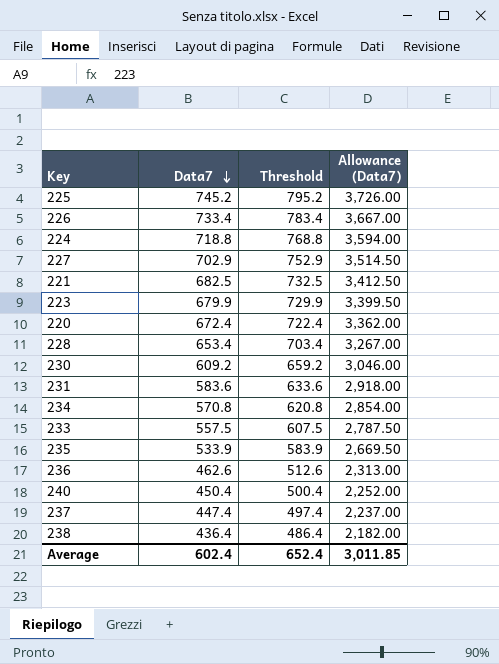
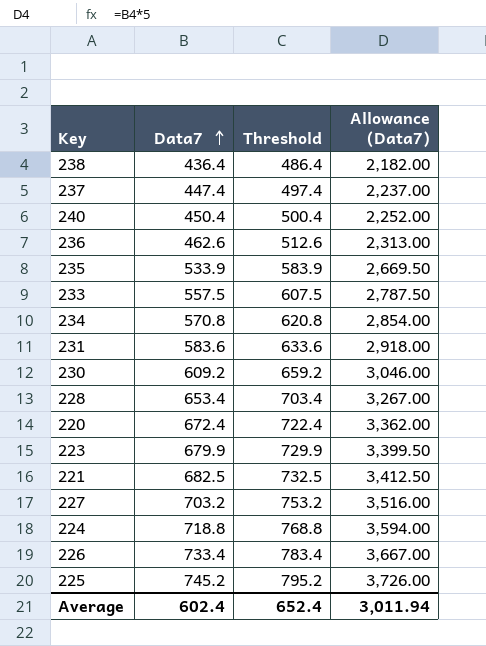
row order: Data7 descending -> Data7 ascending
227 | Data7: 702.9 -> 703.2
227 | Threshold: 752.9 -> 753.2
227 | Allowance (Data7): 3,514.50 -> 3,516.00
Average | Allowance (Data7): 3,011.85 -> 3,011.94

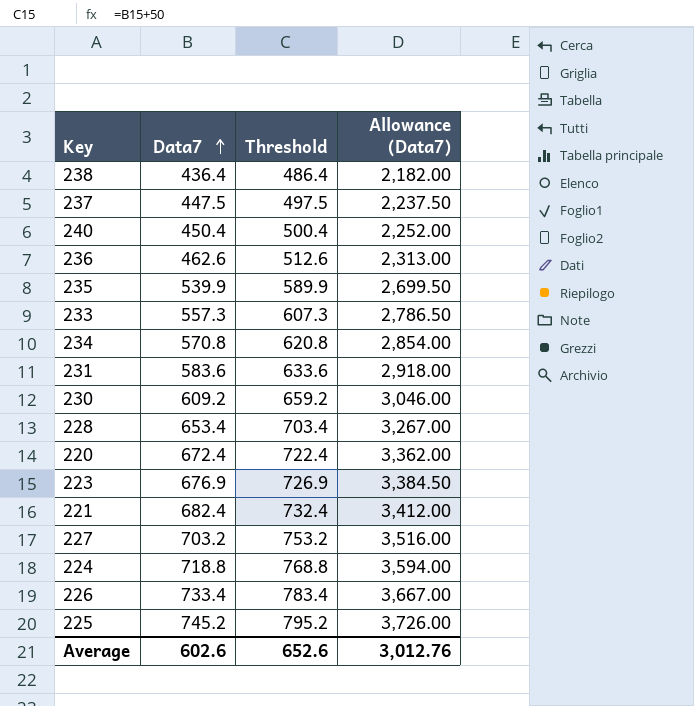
237 | Data7: 447.4 -> 447.5
237 | Threshold: 497.4 -> 497.5
237 | Allowance (Data7): 2,237.00 -> 2,237.50
235 | Data7: 533.9 -> 539.9
235 | Threshold: 583.9 -> 589.9
235 | Allowance (Data7): 2,669.50 -> 2,699.50
233 | Data7: 557.5 -> 557.3
233 | Threshold: 607.5 -> 607.3
233 | Allowance (Data7): 2,787.50 -> 2,786.50
223 | Data7: 679.9 -> 676.9
223 | Threshold: 729.9 -> 726.9
223 | Allowance (Data7): 3,399.50 -> 3,384.50
221 | Data7: 682.5 -> 682.4
221 | Threshold: 732.5 -> 732.4
221 | Allowance (Data7): 3,412.50 -> 3,412.00
Average | Data7: 602.4 -> 602.6
Average | Threshold: 652.4 -> 652.6
Average | Allowance (Data7): 3,011.94 -> 3,012.76

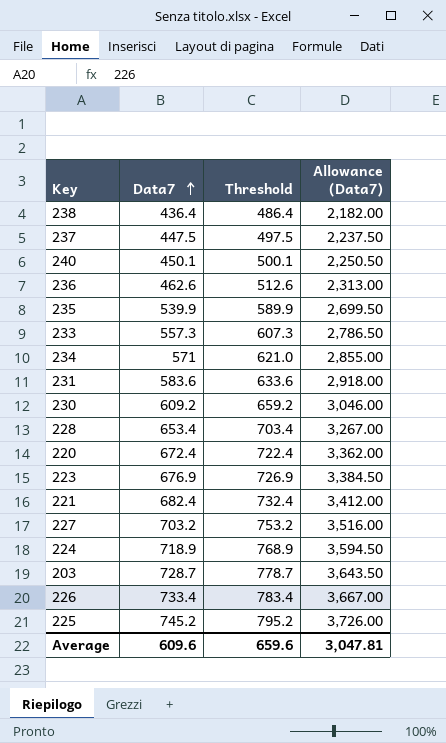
240 | Data7: 450.4 -> 450.1
240 | Threshold: 500.4 -> 500.1
240 | Allowance (Data7): 2,252.00 -> 2,250.50
234 | Data7: 570.8 -> 571
234 | Threshold: 620.8 -> 621.0
234 | Allowance (Data7): 2,854.00 -> 2,855.00
224 | Data7: 718.8 -> 718.9
224 | Threshold: 768.8 -> 768.9
224 | Allowance (Data7): 3,594.00 -> 3,594.50
row 203: none -> 728.7 | 778.7 | 3,643.50
Average | Data7: 602.6 -> 609.6
Average | Threshold: 652.6 -> 659.6
Average | Allowance (Data7): 3,012.76 -> 3,047.81

